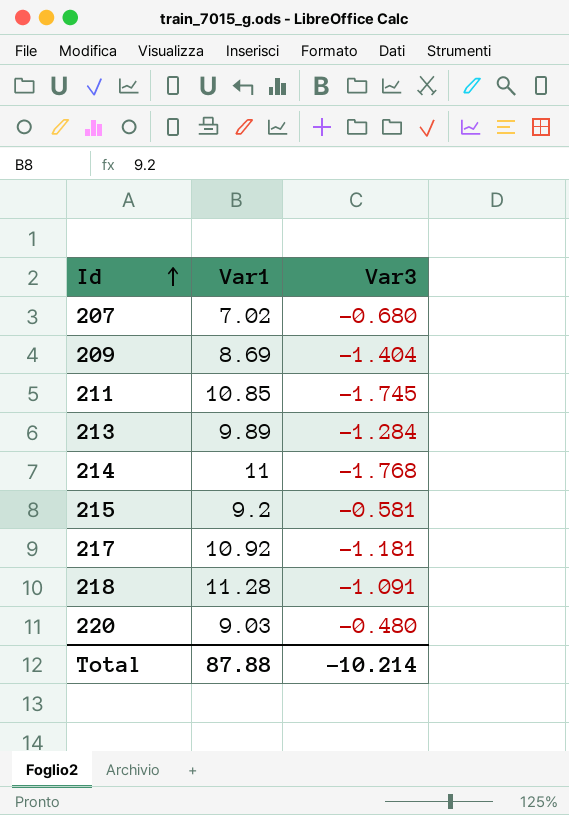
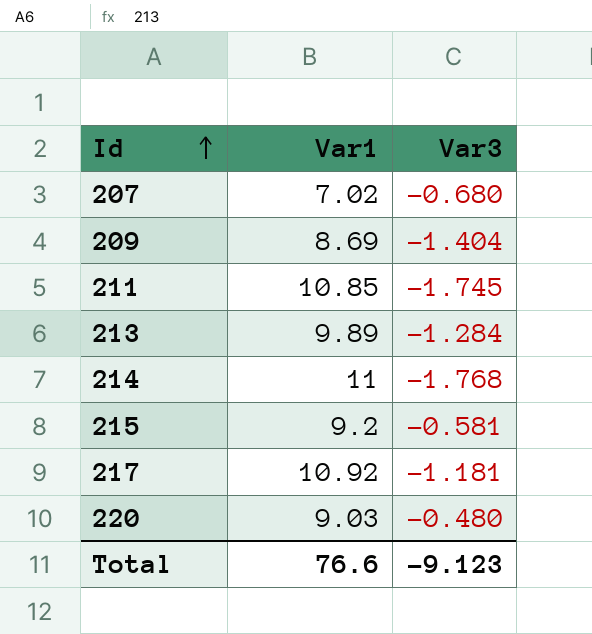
row 218: 11.28 | -1.091 -> none
Total | Var1: 87.88 -> 76.6
Total | Var3: -10.214 -> -9.123

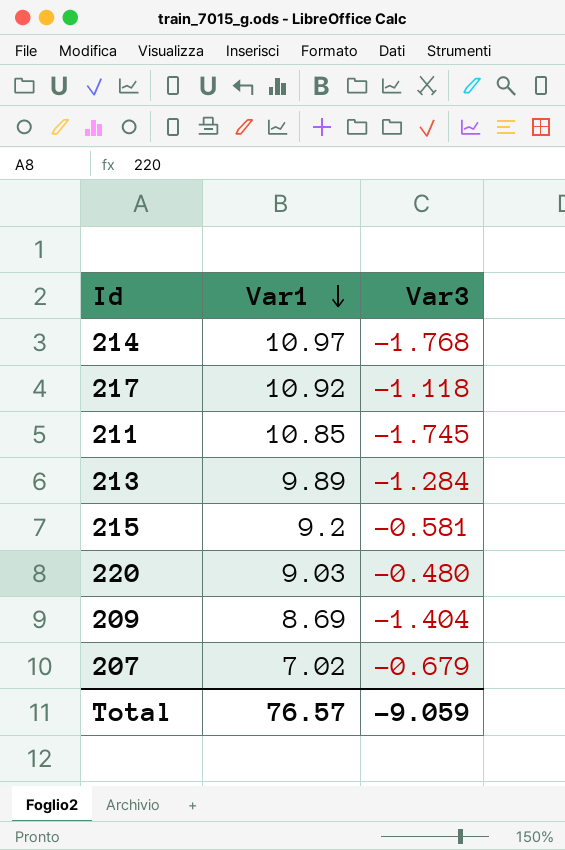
row order: Id ascending -> Var1 descending
214 | Var1: 11 -> 10.97
217 | Var3: -1.181 -> -1.118
207 | Var3: -0.680 -> -0.679
Total | Var1: 76.6 -> 76.57
Total | Var3: -9.123 -> -9.059

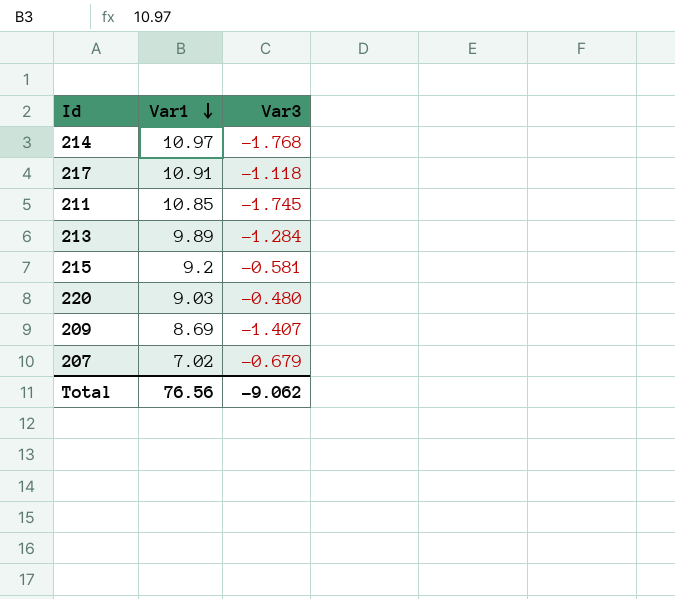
217 | Var1: 10.92 -> 10.91
209 | Var3: -1.404 -> -1.407
Total | Var1: 76.57 -> 76.56
Total | Var3: -9.059 -> -9.062

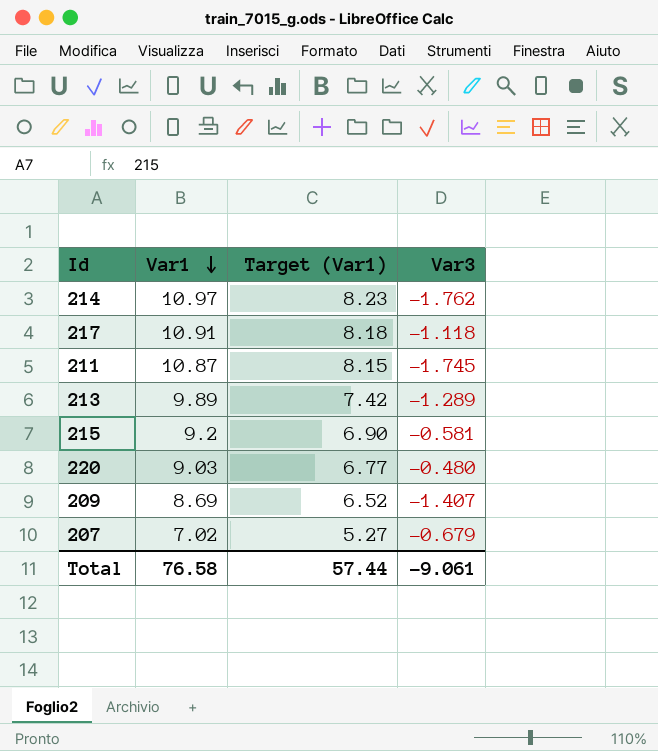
column Target (Var1) | formula: none -> [Var1] * 0.75
214 | Var3: -1.768 -> -1.762
211 | Var1: 10.85 -> 10.87
213 | Var3: -1.284 -> -1.289
Total | Var1: 76.56 -> 76.58
Total | Var3: -9.062 -> -9.061

